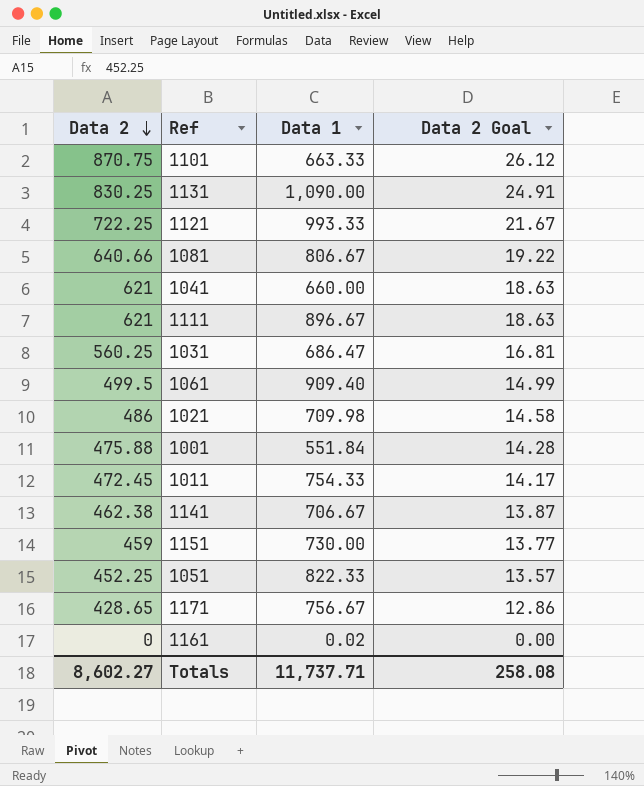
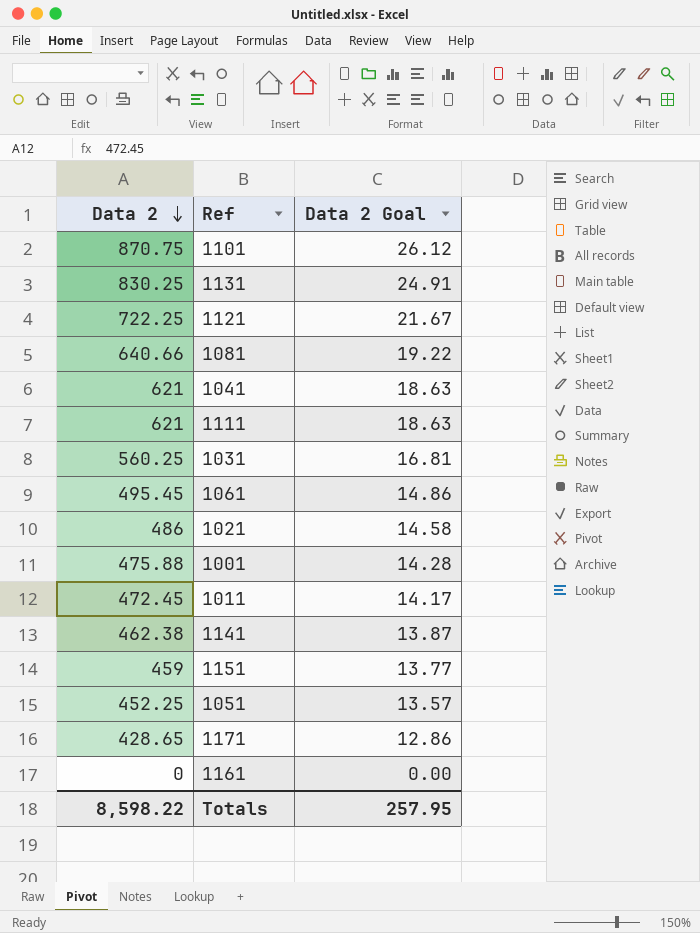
column Data 1 | position: 3 -> none
1061 | Data 2: 499.5 -> 495.45
1061 | Data 2 Goal: 14.99 -> 14.86
Totals | Data 2: 8,602.27 -> 8,598.22
Totals | Data 2 Goal: 258.08 -> 257.95

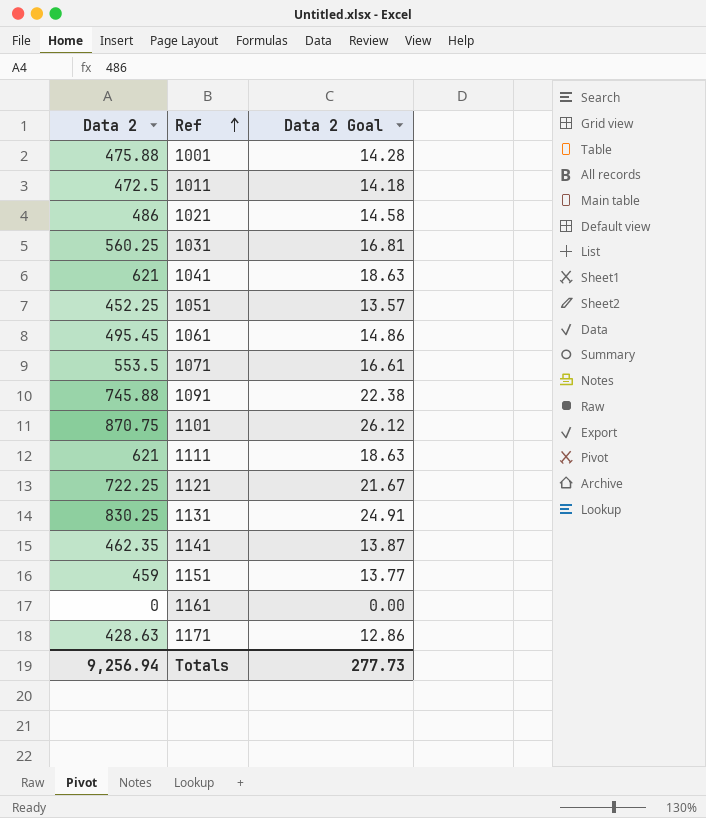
row order: Data 2 descending -> Ref ascending
row 1081: 640.66 | 19.22 -> none
1011 | Data 2: 472.45 -> 472.5
1011 | Data 2 Goal: 14.17 -> 14.18
row 1071: none -> 553.5 | 16.61
row 1091: none -> 745.88 | 22.38
1141 | Data 2: 462.38 -> 462.35
1171 | Data 2: 428.65 -> 428.63
Totals | Data 2: 8,598.22 -> 9,256.94
Totals | Data 2 Goal: 257.95 -> 277.73

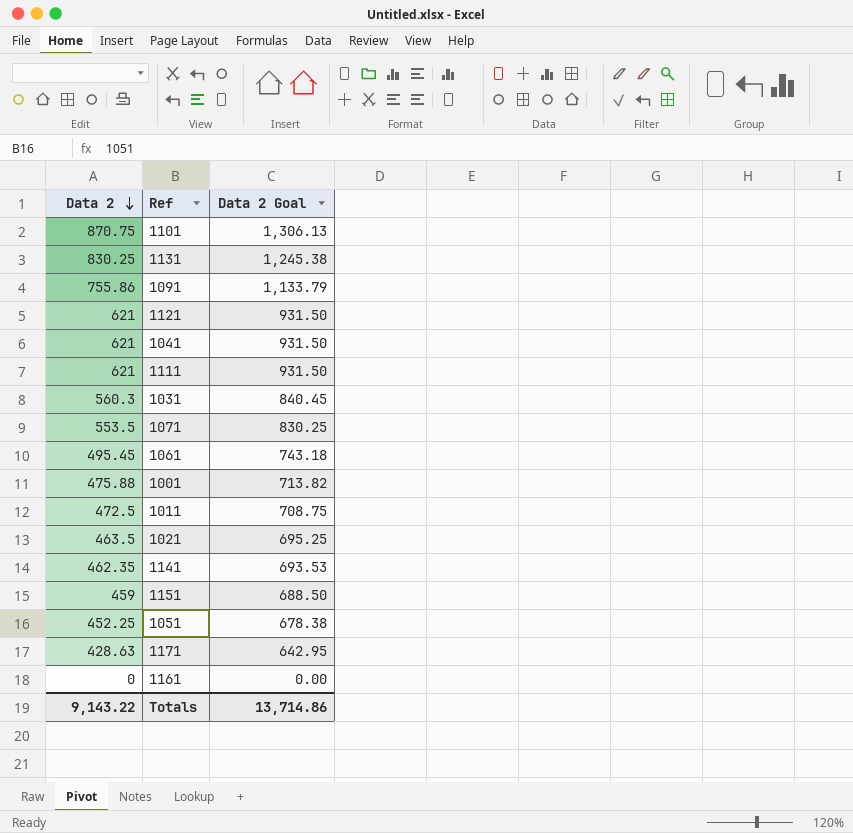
row order: Ref ascending -> Data 2 descending
column Data 2 Goal | formula: [Data 2] * 0.03 -> [Data 2] * 1.5
1091 | Data 2: 745.88 -> 755.86
1121 | Data 2: 722.25 -> 621
1031 | Data 2: 560.25 -> 560.3
1021 | Data 2: 486 -> 463.5
Totals | Data 2: 9,256.94 -> 9,143.22
Totals | Data 2 Goal: 277.73 -> 13,714.86

